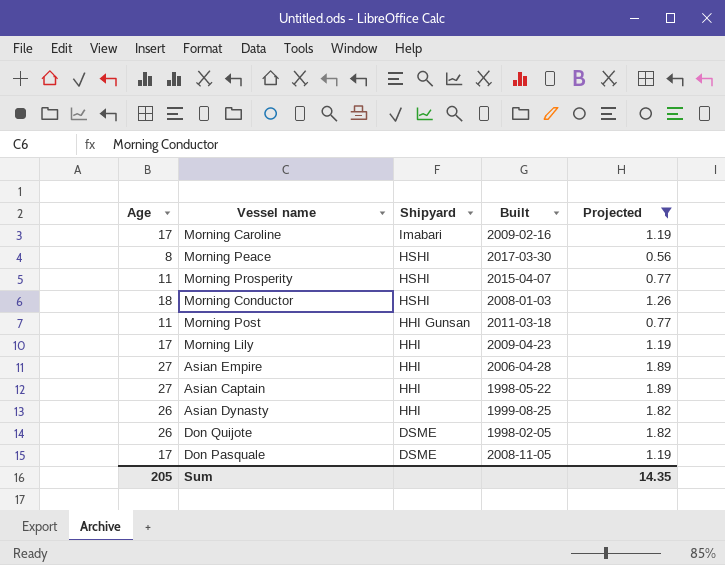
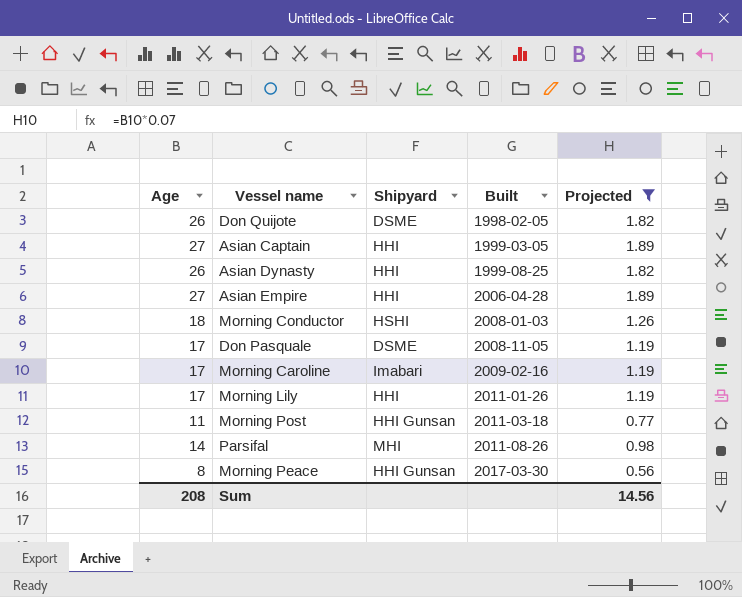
row order: Shipyard descending -> Built ascending
row Morning Prosperity: 11 | HSHI | 2015-04-07 | 0.77 -> none
Asian Captain | Built: 1998-05-22 -> 1999-03-05
Morning Lily | Built: 2009-04-23 -> 2011-01-26
row Parsifal: none -> 14 | MHI | 2011-08-26 | 0.98
Morning Peace | Shipyard: HSHI -> HHI Gunsan
Sum | Age: 205 -> 208
Sum | Projected: 14.35 -> 14.56

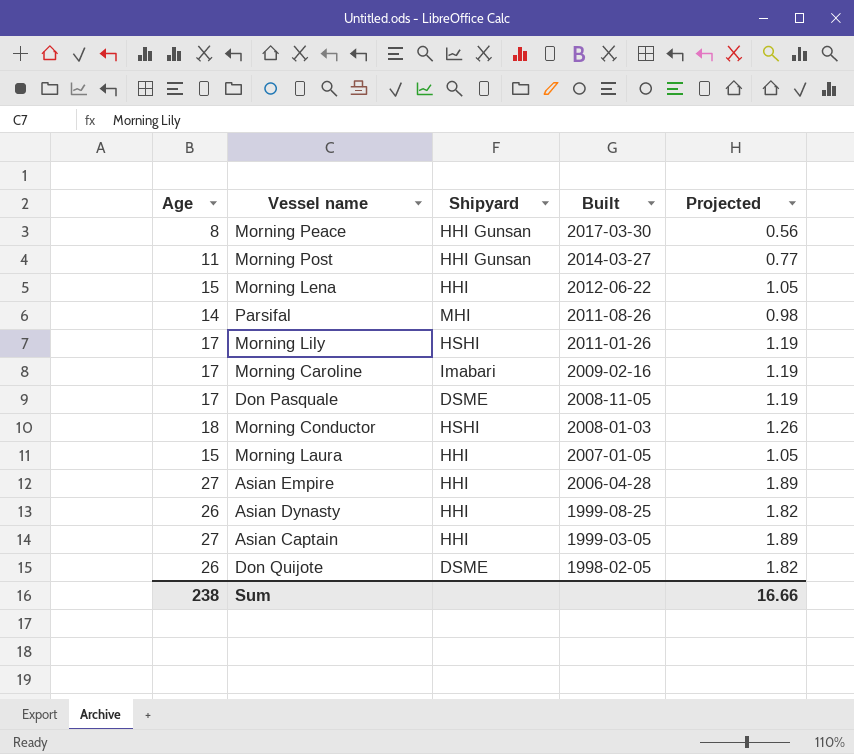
filter: Projected != 1.05 -> none
row order: Built ascending -> Built descending
Morning Post | Built: 2011-03-18 -> 2014-03-27
Morning Lily | Shipyard: HHI -> HSHI
Sum | Age: 208 -> 238
Sum | Projected: 14.56 -> 16.66

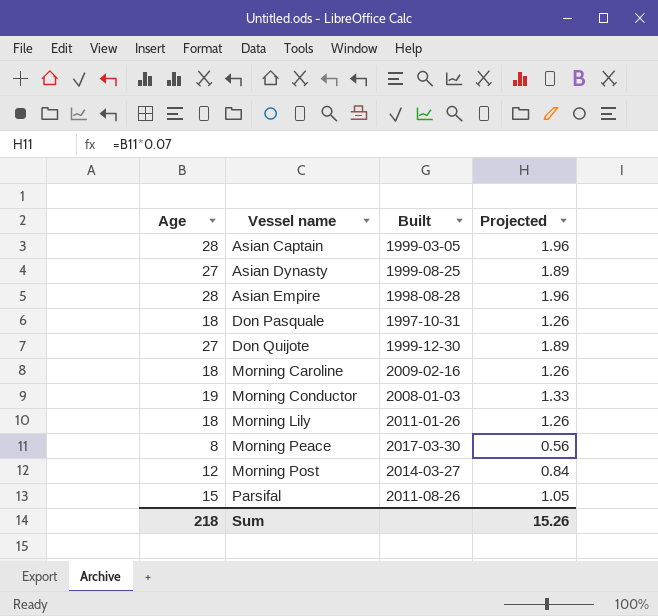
row order: Built descending -> Vessel name ascending
column Shipyard | position: 3 -> none
row Morning Lena: 15 | HHI | 2012-06-22 | 1.05 -> none
row Morning Laura: 15 | HHI | 2007-01-05 | 1.05 -> none
Asian Captain | Age: 27 -> 28
Asian Captain | Projected: 1.89 -> 1.96
Asian Dynasty | Age: 26 -> 27
Asian Dynasty | Projected: 1.82 -> 1.89
Asian Empire | Age: 27 -> 28
Asian Empire | Built: 2006-04-28 -> 1998-08-28
Asian Empire | Projected: 1.89 -> 1.96
Don Pasquale | Age: 17 -> 18
Don Pasquale | Built: 2008-11-05 -> 1997-10-31
Don Pasquale | Projected: 1.19 -> 1.26
Don Quijote | Age: 26 -> 27
Don Quijote | Built: 1998-02-05 -> 1999-12-30
Don Quijote | Projected: 1.82 -> 1.89
Morning Caroline | Age: 17 -> 18
Morning Caroline | Projected: 1.19 -> 1.26
Morning Conductor | Age: 18 -> 19
Morning Conductor | Projected: 1.26 -> 1.33
Morning Lily | Age: 17 -> 18
Morning Lily | Projected: 1.19 -> 1.26
Morning Post | Age: 11 -> 12
Morning Post | Projected: 0.77 -> 0.84
Parsifal | Age: 14 -> 15
Parsifal | Projected: 0.98 -> 1.05
Sum | Age: 238 -> 218
Sum | Projected: 16.66 -> 15.26

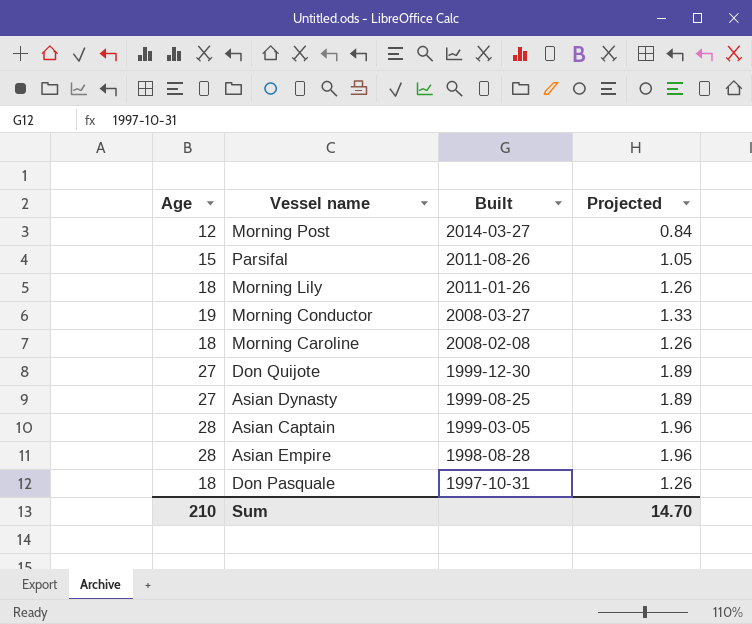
row order: Vessel name ascending -> Built descending
row Morning Peace: 8 | 2017-03-30 | 0.56 -> none
Morning Conductor | Built: 2008-01-03 -> 2008-03-27
Morning Caroline | Built: 2009-02-16 -> 2008-02-08
Sum | Age: 218 -> 210
Sum | Projected: 15.26 -> 14.70

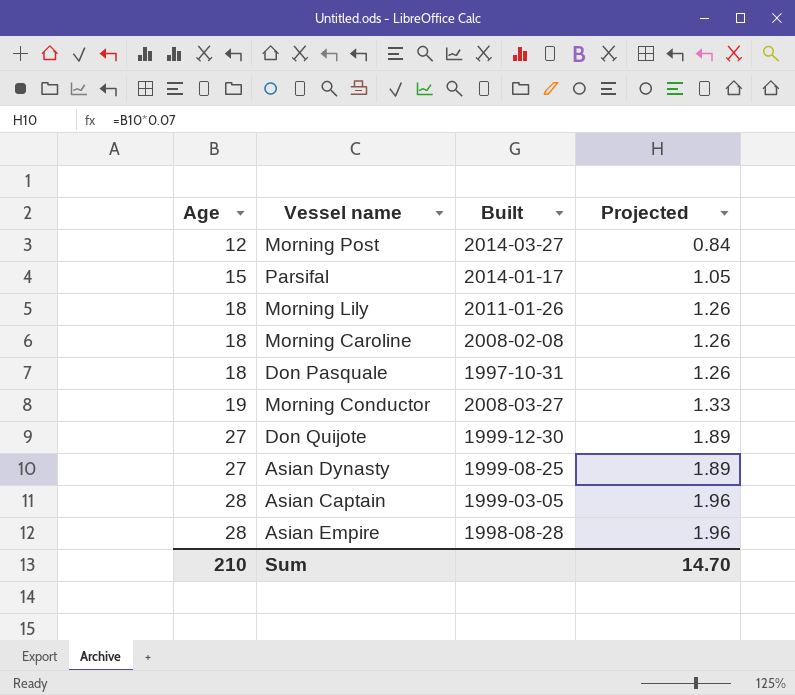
row order: Built descending -> Age ascending
Parsifal | Built: 2011-08-26 -> 2014-01-17

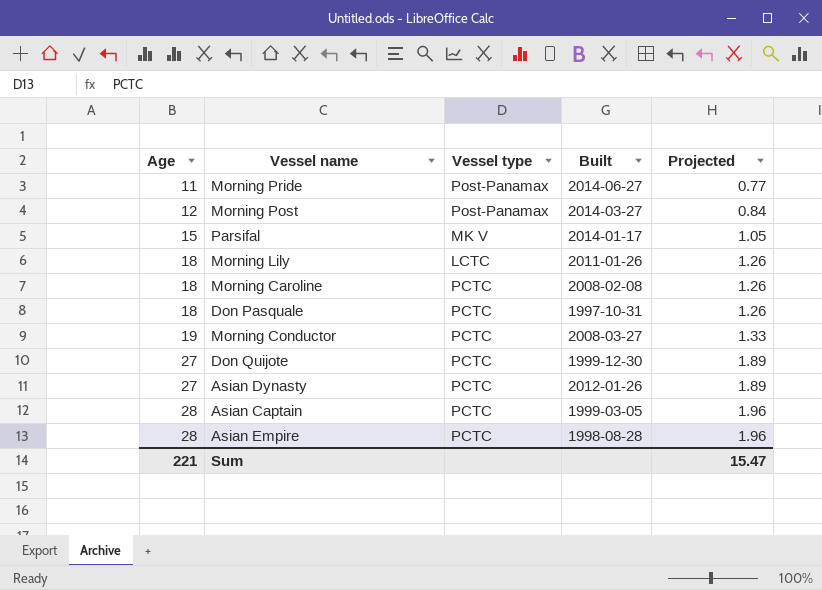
column Vessel type | position: none -> 3
row Morning Pride: none -> 11 | Post-Panamax | 2014-06-27 | 0.77
Asian Dynasty | Built: 1999-08-25 -> 2012-01-26
Sum | Age: 210 -> 221
Sum | Projected: 14.70 -> 15.47

